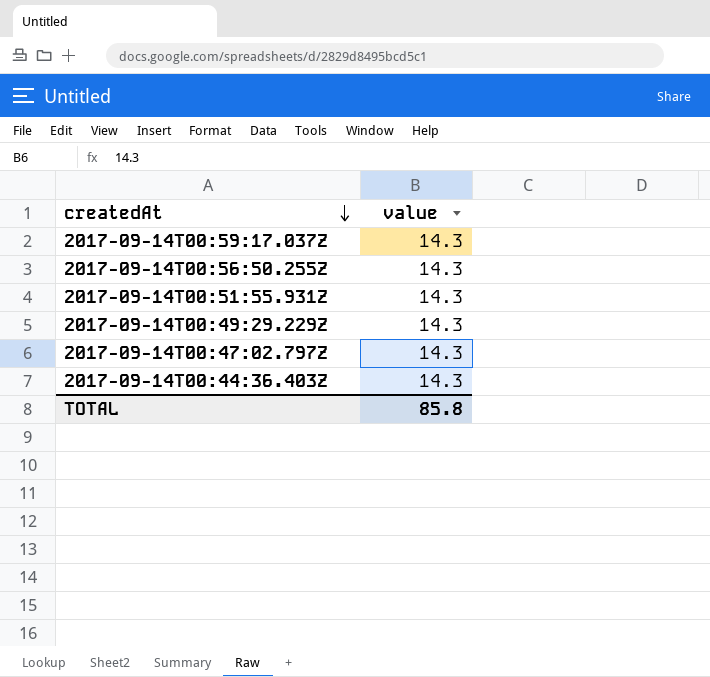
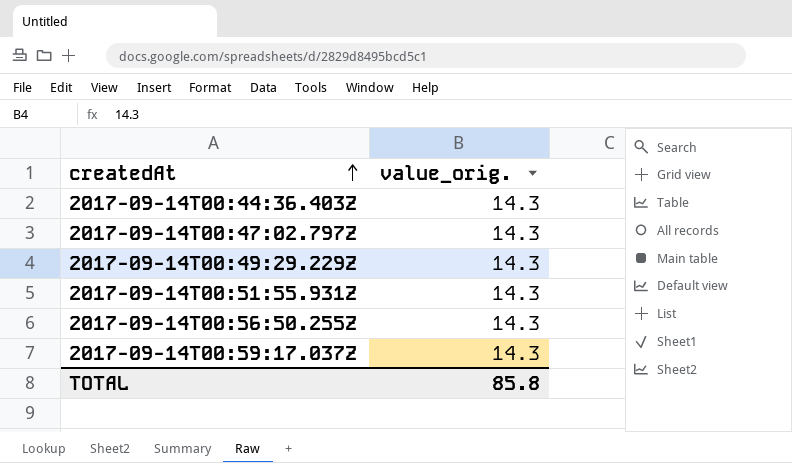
row order: createdAt descending -> createdAt ascending
column name: value -> value_orig.

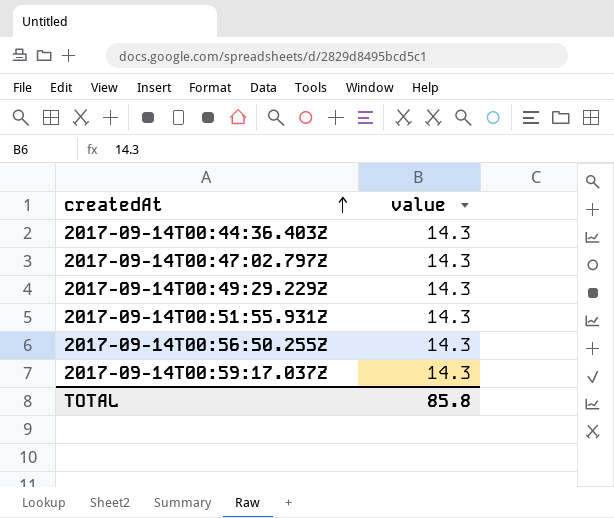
column name: value_orig. -> value

